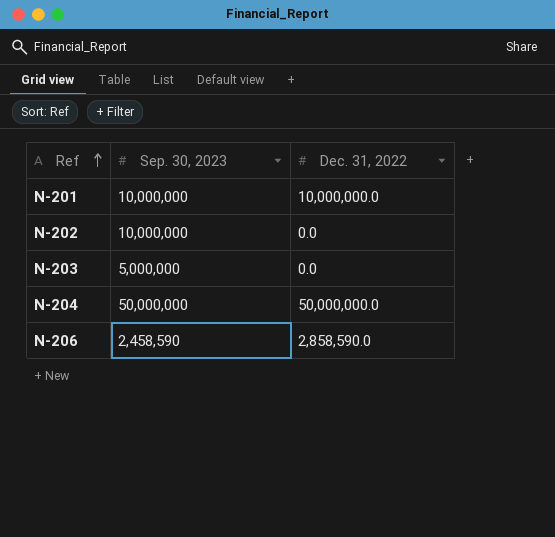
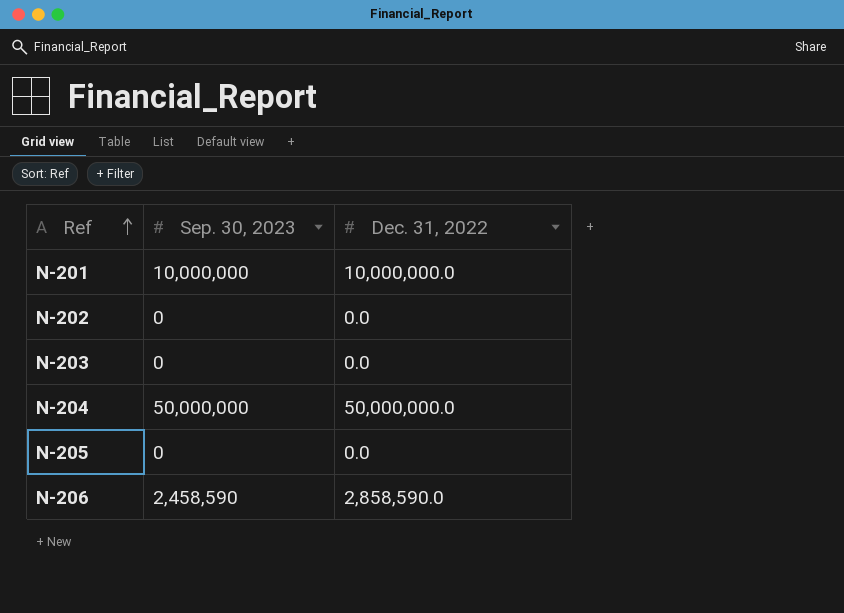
N-202 | Sep. 30, 2023: 10,000,000 -> 0
N-203 | Sep. 30, 2023: 5,000,000 -> 0
row N-205: none -> 0 | 0.0

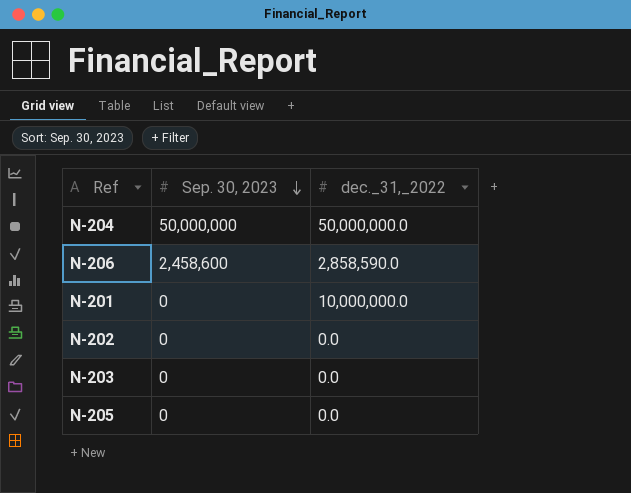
row order: Ref ascending -> Sep. 30, 2023 descending
column name: Dec. 31, 2022 -> dec._31,_2022
N-206 | Sep. 30, 2023: 2,458,590 -> 2,458,600
N-201 | Sep. 30, 2023: 10,000,000 -> 0

